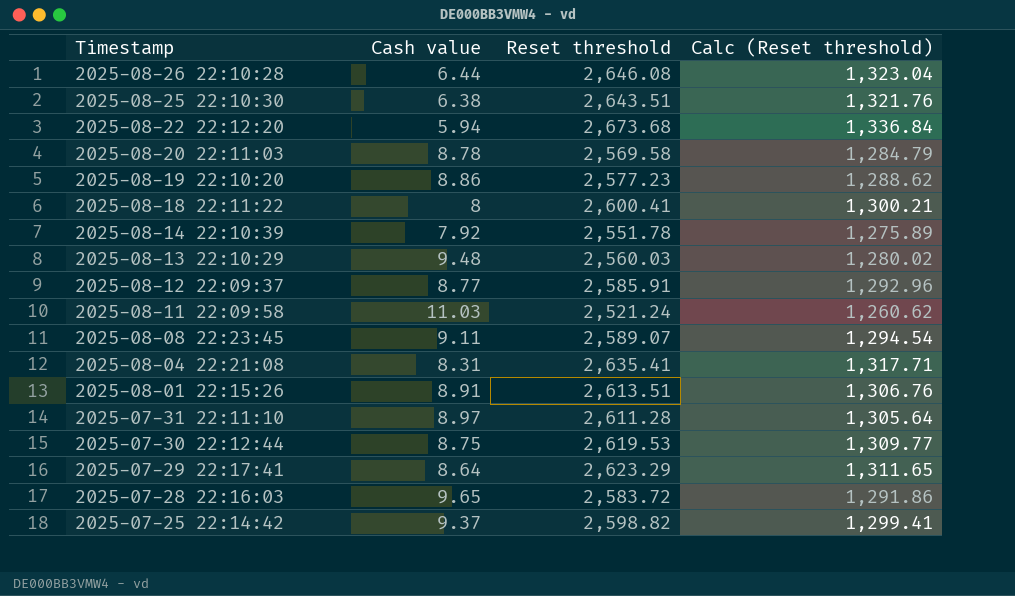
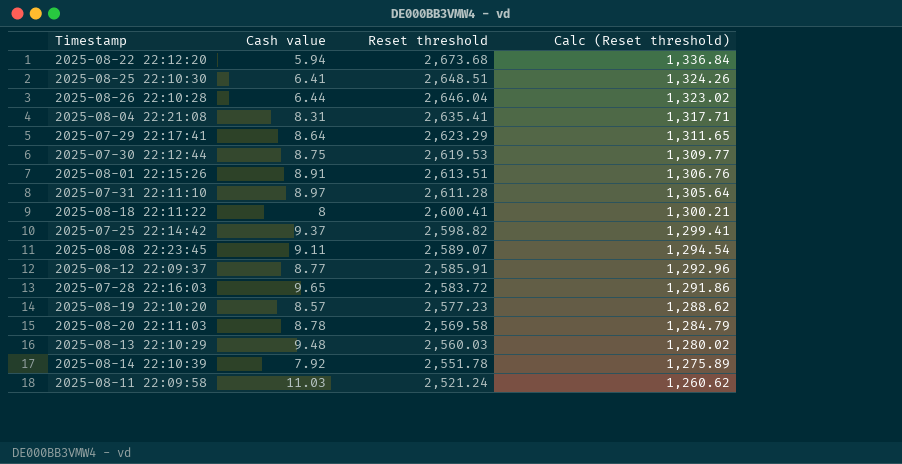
row order: Timestamp descending -> Reset threshold descending
2025-08-25 22:10:30 | Cash value: 6.38 -> 6.41
2025-08-25 22:10:30 | Reset threshold: 2,643.51 -> 2,648.51
2025-08-25 22:10:30 | Calc (Reset threshold): 1,321.76 -> 1,324.26
2025-08-26 22:10:28 | Reset threshold: 2,646.08 -> 2,646.04
2025-08-26 22:10:28 | Calc (Reset threshold): 1,323.04 -> 1,323.02
2025-08-19 22:10:20 | Cash value: 8.86 -> 8.57

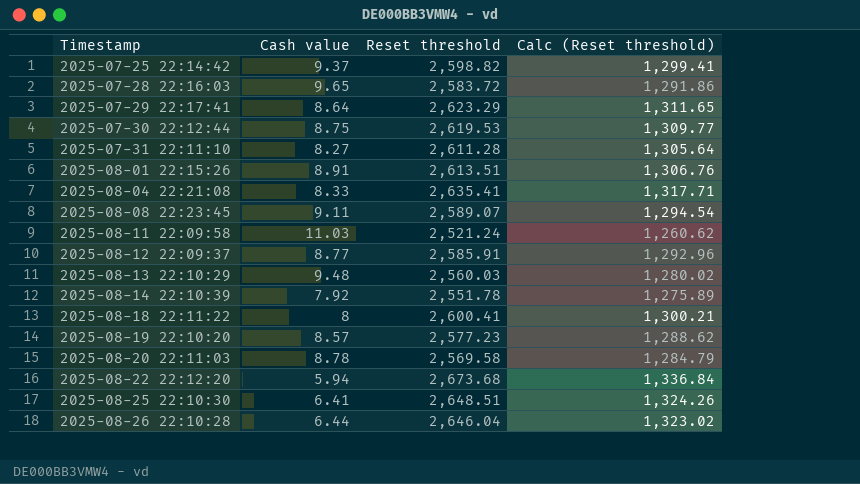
row order: Reset threshold descending -> Timestamp ascending
2025-07-31 22:11:10 | Cash value: 8.97 -> 8.27
2025-08-04 22:21:08 | Cash value: 8.31 -> 8.33

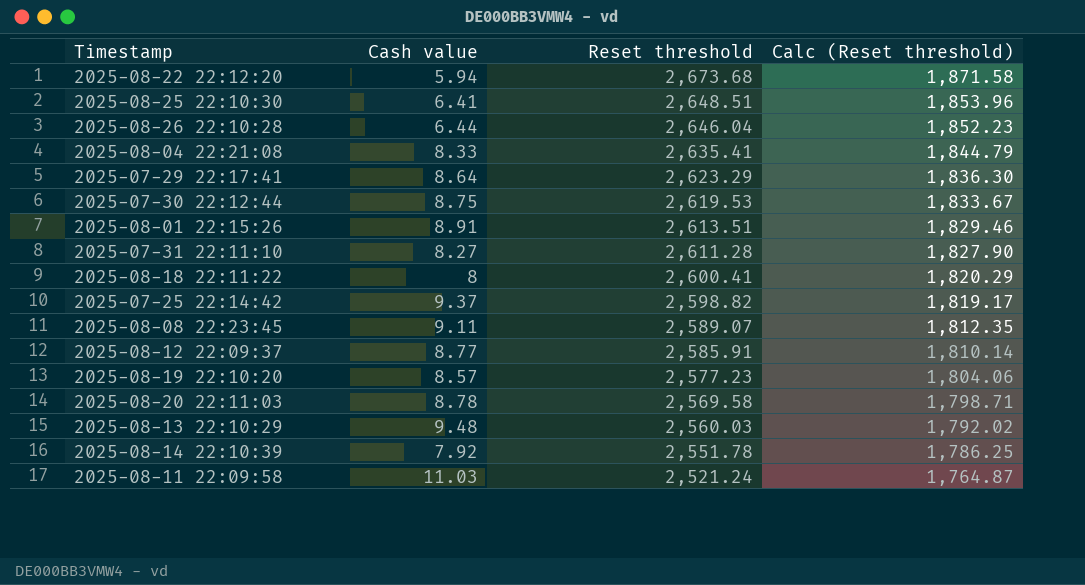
row order: Timestamp ascending -> Reset threshold descending
column Calc (Reset threshold) | formula: [Reset threshold] * 0.5 -> [Reset threshold] * 0.7
row 2025-07-28 22:16:03: 9.65 | 2,583.72 | 1,291.86 -> none

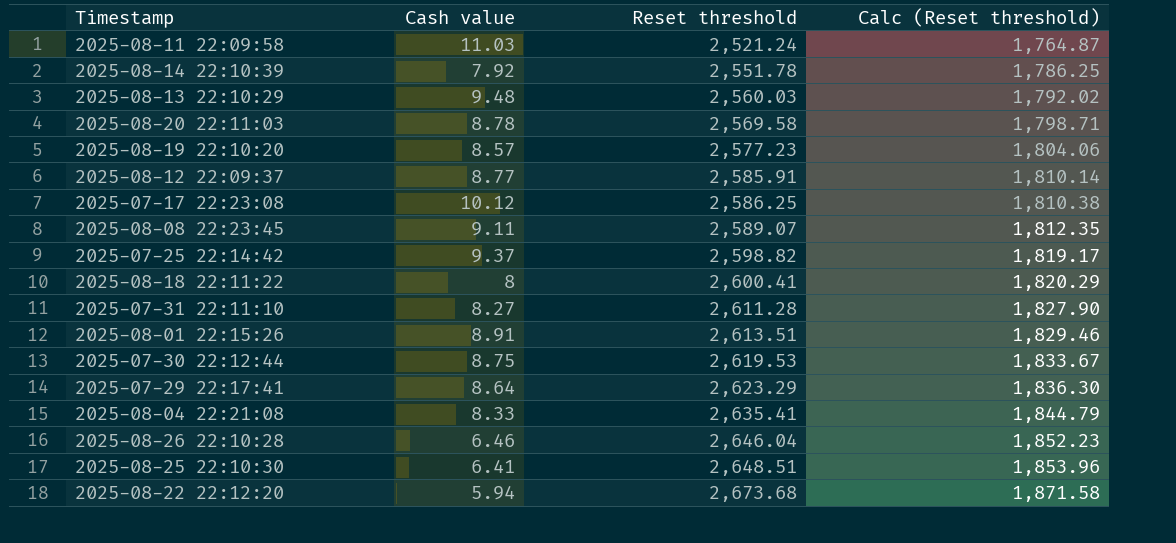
row order: Reset threshold descending -> Reset threshold ascending
row 2025-07-17 22:23:08: none -> 10.12 | 2,586.25 | 1,810.38
2025-08-26 22:10:28 | Cash value: 6.44 -> 6.46

